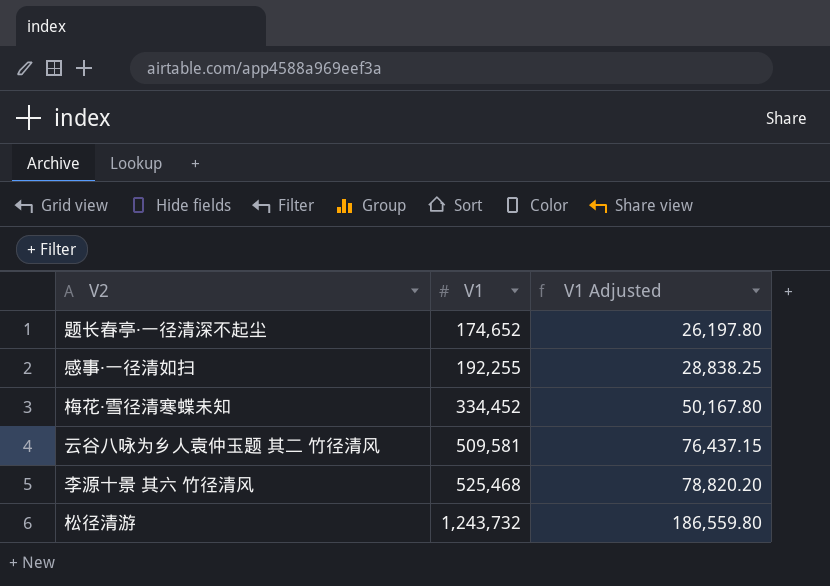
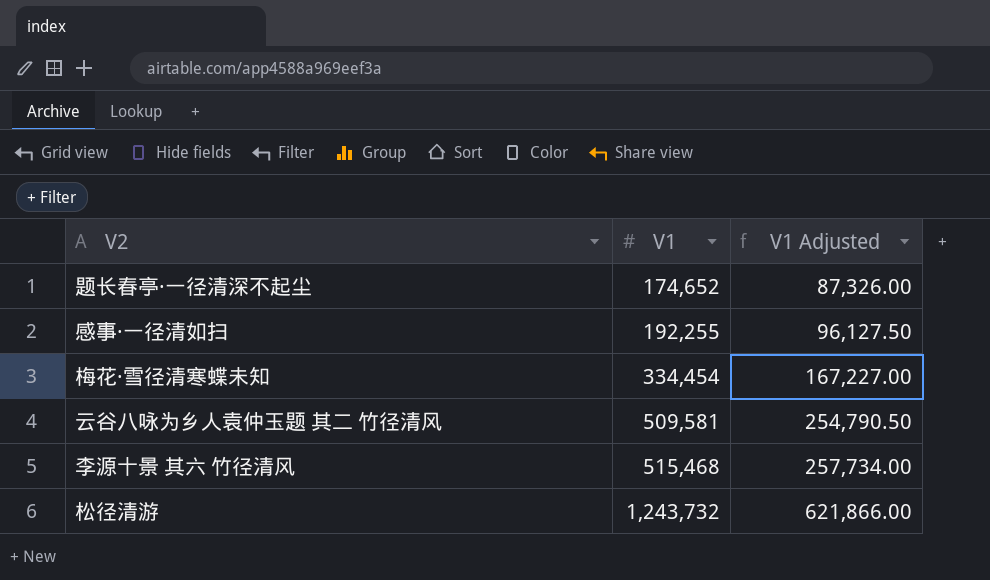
column V1 Adjusted | formula: [V1] * 0.15 -> [V1] * 0.5
梅花·雪径清寒蝶未知 | V1: 334,452 -> 334,454
李源十景 其六 竹径清风 | V1: 525,468 -> 515,468

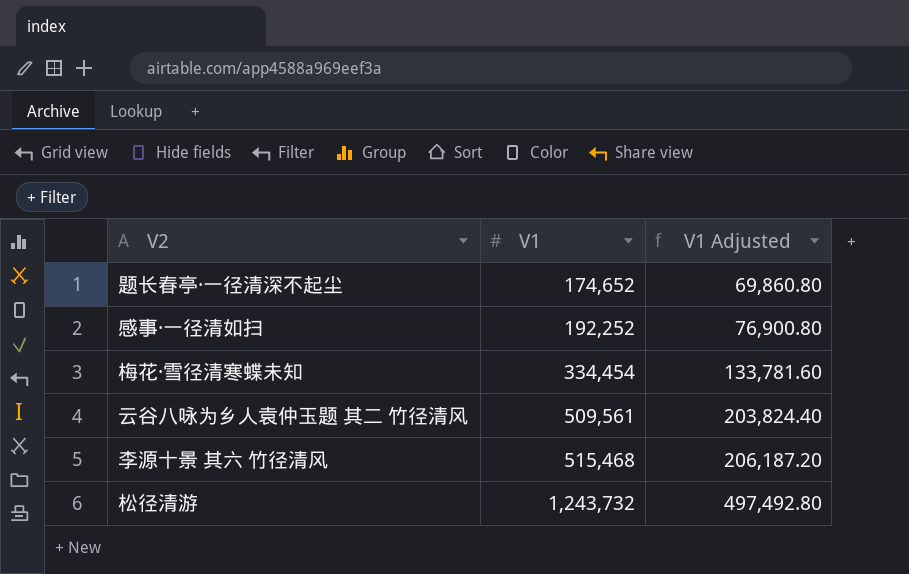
column V1 Adjusted | formula: [V1] * 0.5 -> [V1] * 0.4
感事·一径清如扫 | V1: 192,255 -> 192,252
云谷八咏为乡人袁仲玉题 其二 竹径清风 | V1: 509,581 -> 509,561

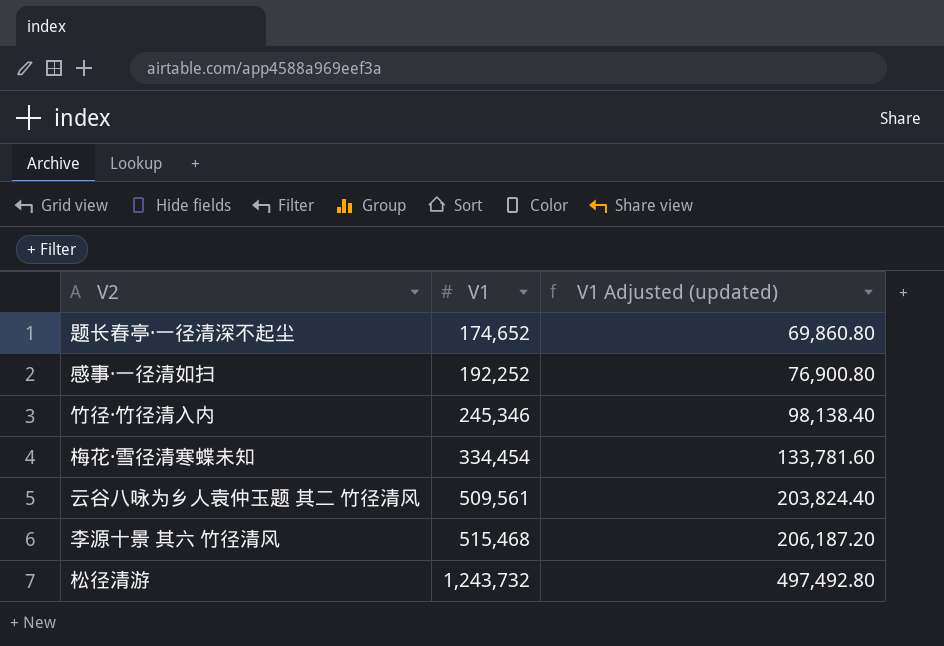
column name: V1 Adjusted -> V1 Adjusted (updated)
row 竹径·竹径清入内: none -> 245,346 | 98,138.40

